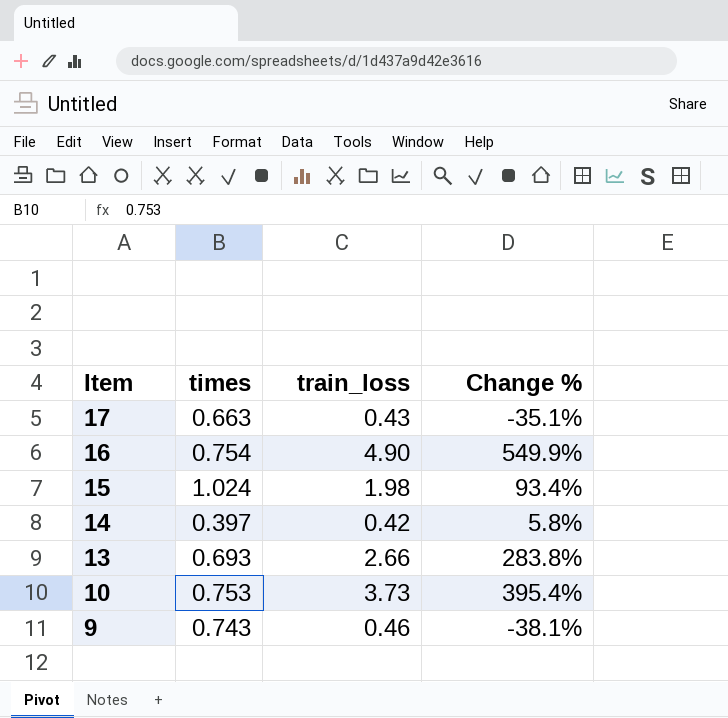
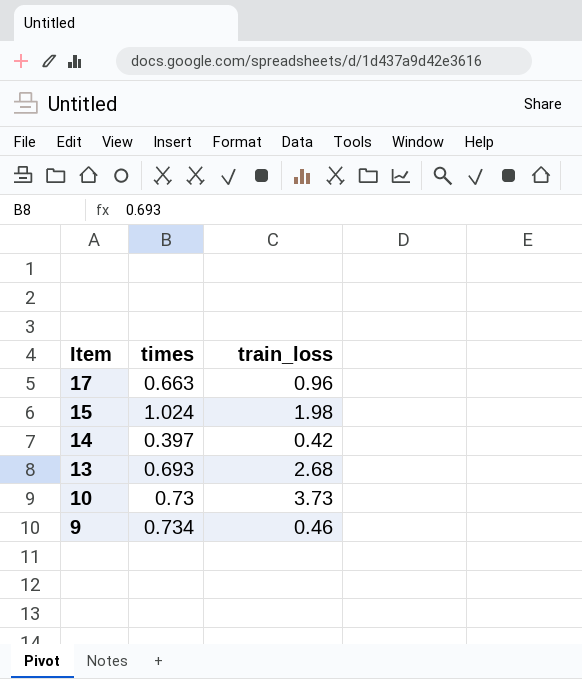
column Change % | formula: ([train_loss] - [times]) / [times] -> none
row 16: 0.754 | 4.90 | 549.9% -> none
17 | train_loss: 0.43 -> 0.96
13 | train_loss: 2.66 -> 2.68
10 | times: 0.753 -> 0.73
9 | times: 0.743 -> 0.734

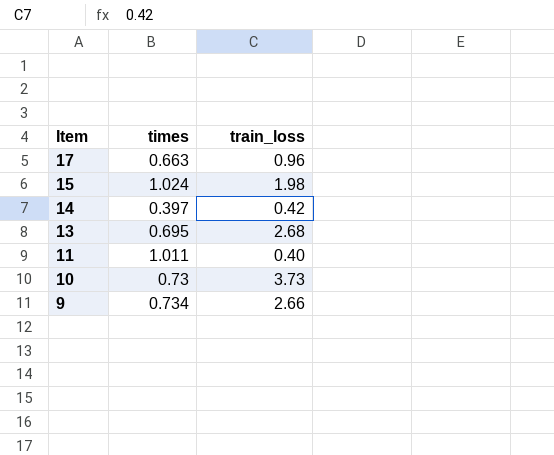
13 | times: 0.693 -> 0.695
row 11: none -> 1.011 | 0.40
9 | train_loss: 0.46 -> 2.66

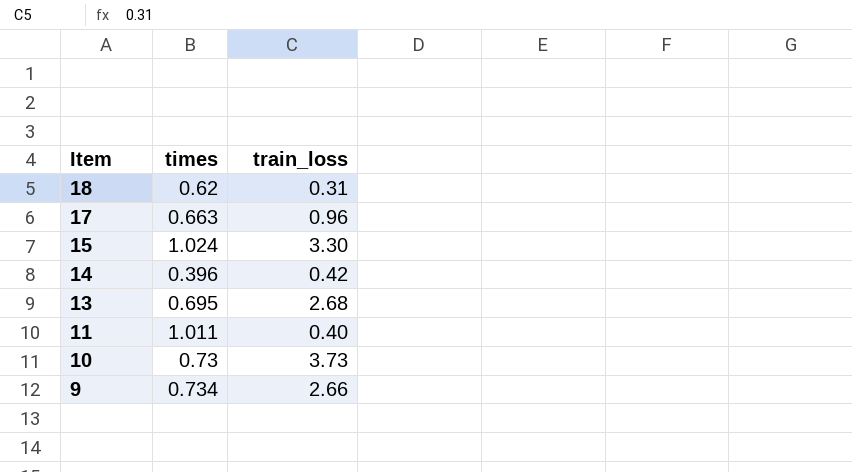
row 18: none -> 0.62 | 0.31
15 | train_loss: 1.98 -> 3.30
14 | times: 0.397 -> 0.396

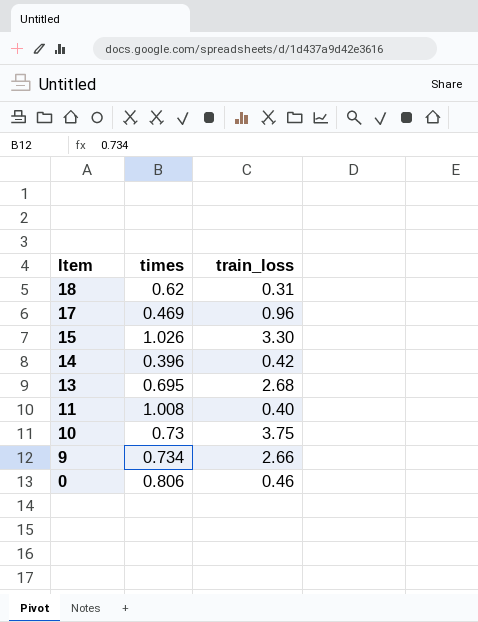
17 | times: 0.663 -> 0.469
15 | times: 1.024 -> 1.026
11 | times: 1.011 -> 1.008
10 | train_loss: 3.73 -> 3.75
row 0: none -> 0.806 | 0.46

